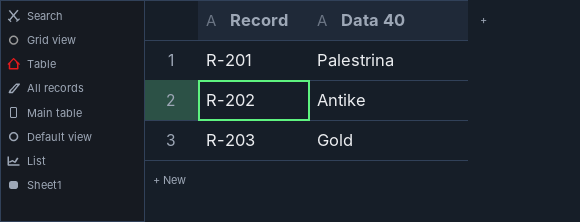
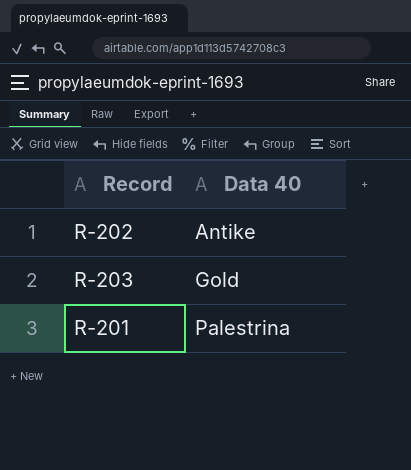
row order: Record ascending -> Data 40 ascending

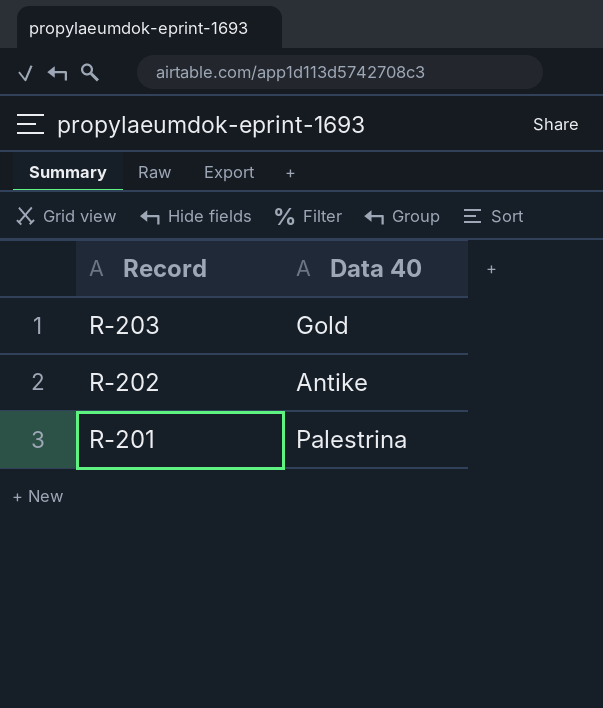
row order: Data 40 ascending -> Record descending

